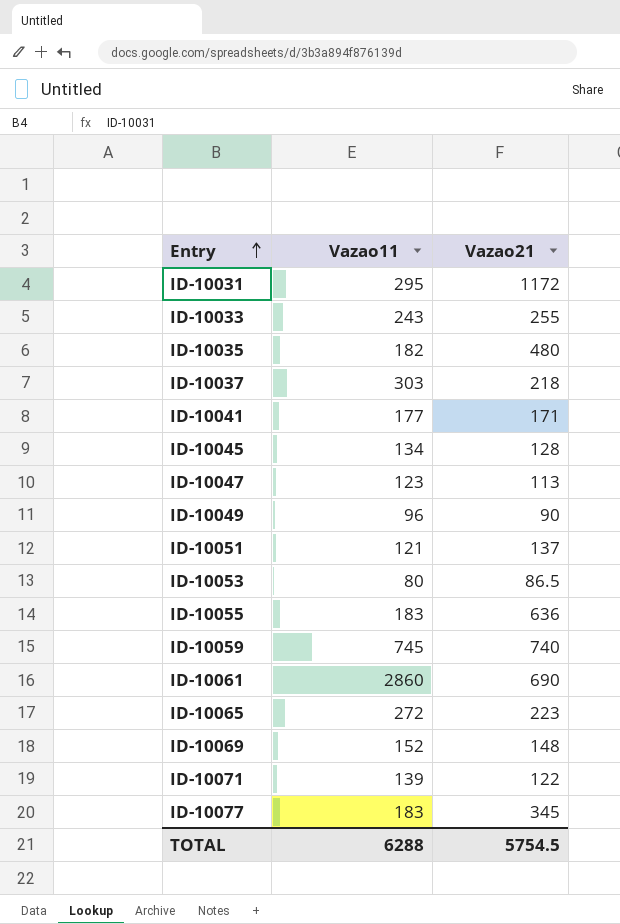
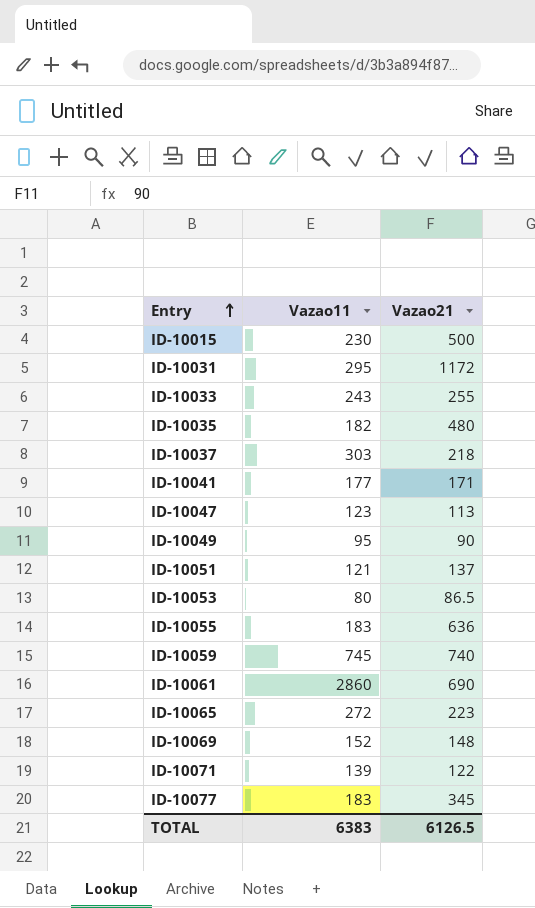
row ID-10045: 134 | 128 -> none
row ID-10015: none -> 230 | 500
ID-10049 | Vazao11: 96 -> 95
TOTAL | Vazao11: 6288 -> 6383
TOTAL | Vazao21: 5754.5 -> 6126.5

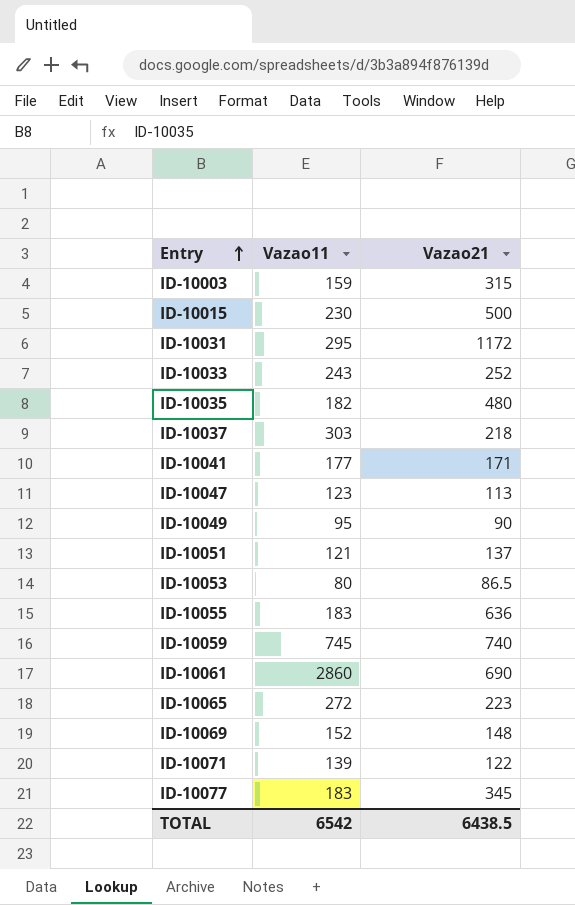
row ID-10003: none -> 159 | 315
ID-10033 | Vazao21: 255 -> 252
TOTAL | Vazao11: 6383 -> 6542
TOTAL | Vazao21: 6126.5 -> 6438.5

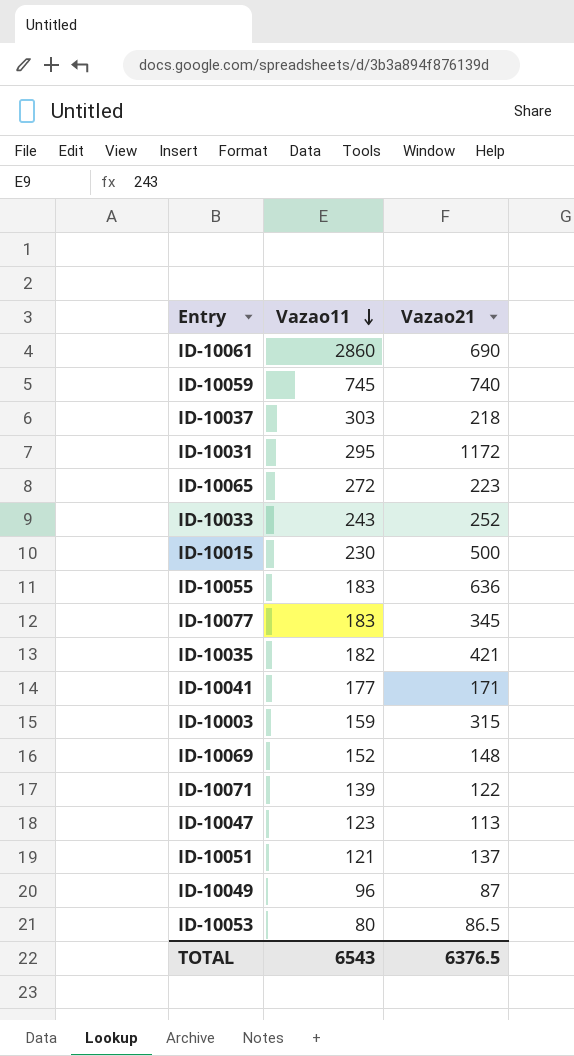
row order: Entry ascending -> Vazao11 descending
ID-10035 | Vazao21: 480 -> 421
ID-10049 | Vazao11: 95 -> 96
ID-10049 | Vazao21: 90 -> 87
TOTAL | Vazao11: 6542 -> 6543
TOTAL | Vazao21: 6438.5 -> 6376.5

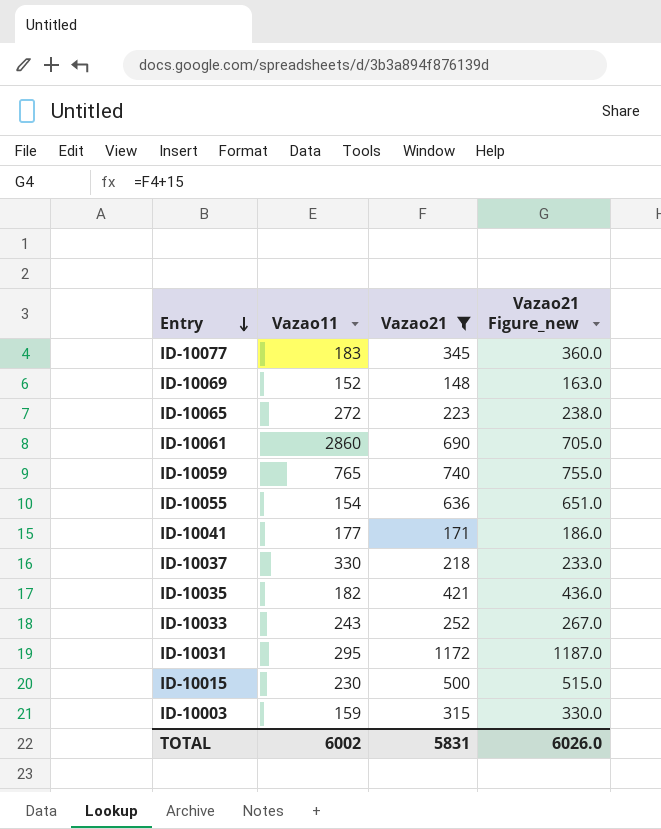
filter: none -> Vazao21 >= 148
row order: Vazao11 descending -> Entry descending
column Vazao21 Figure_new | formula: none -> [Vazao21] + 15
ID-10059 | Vazao11: 745 -> 765
ID-10055 | Vazao11: 183 -> 154
ID-10037 | Vazao11: 303 -> 330
TOTAL | Vazao11: 6543 -> 6002
TOTAL | Vazao21: 6376.5 -> 5831

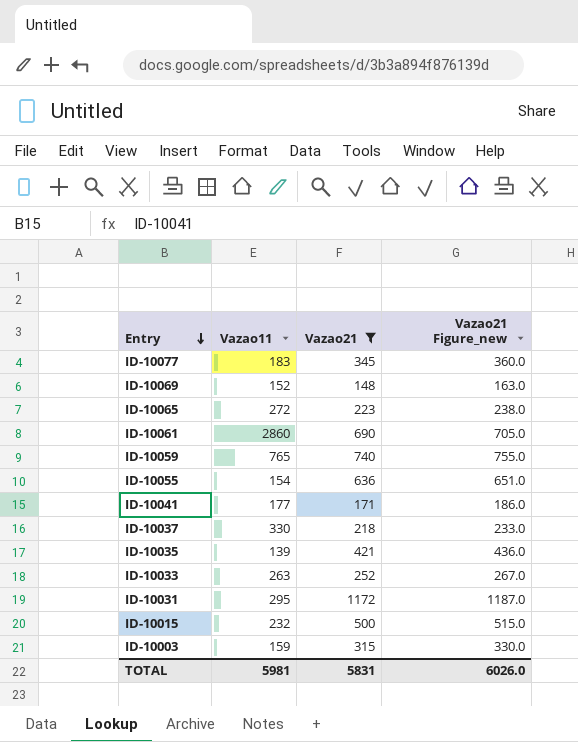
ID-10035 | Vazao11: 182 -> 139
ID-10033 | Vazao11: 243 -> 263
ID-10015 | Vazao11: 230 -> 232
TOTAL | Vazao11: 6002 -> 5981

